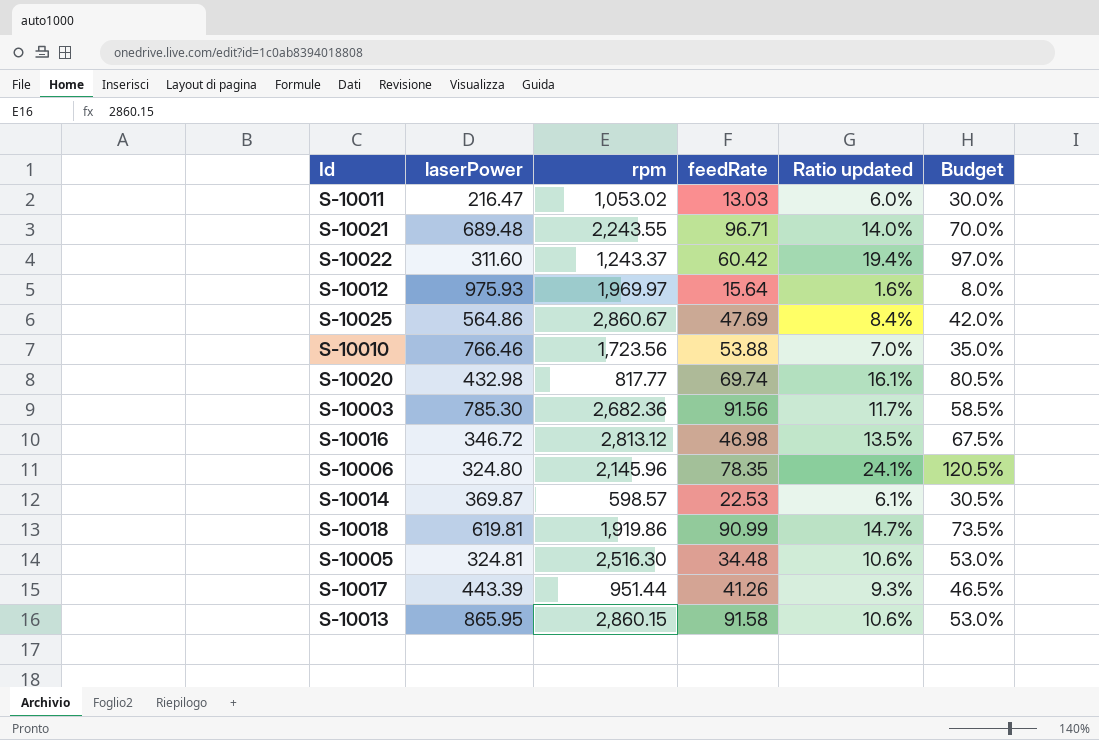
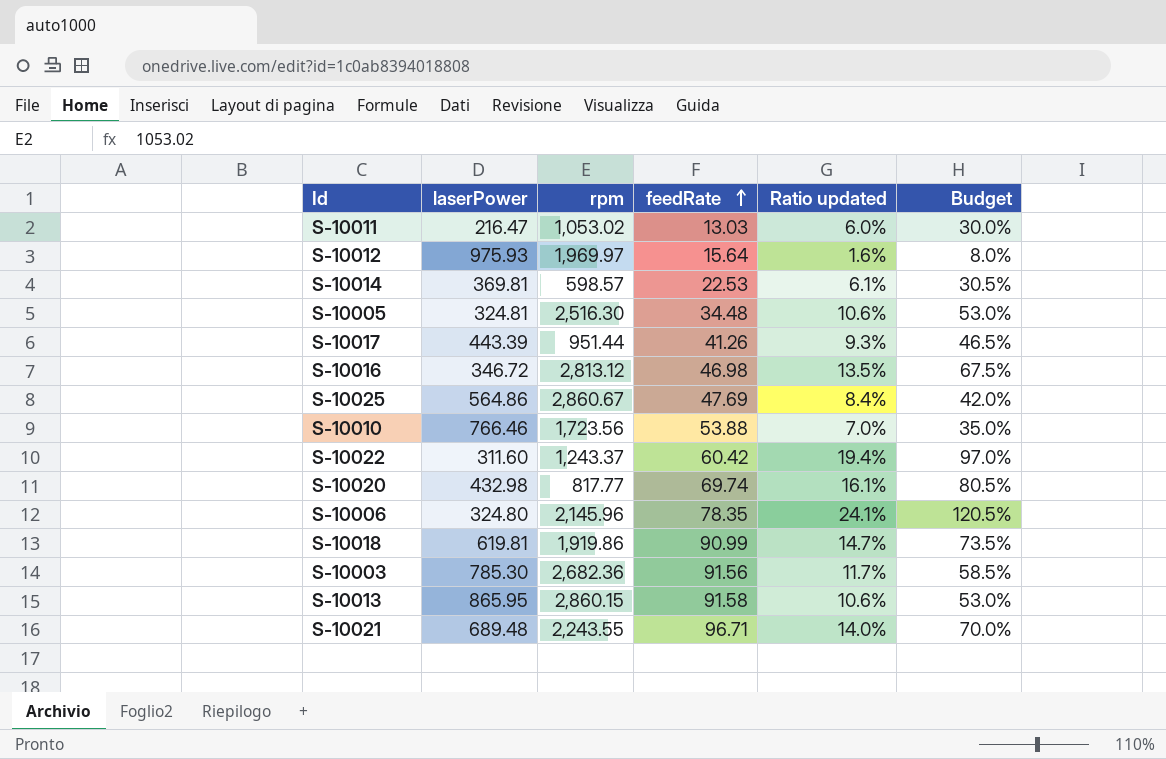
row order: none -> feedRate ascending
S-10014 | laserPower: 369.87 -> 369.81

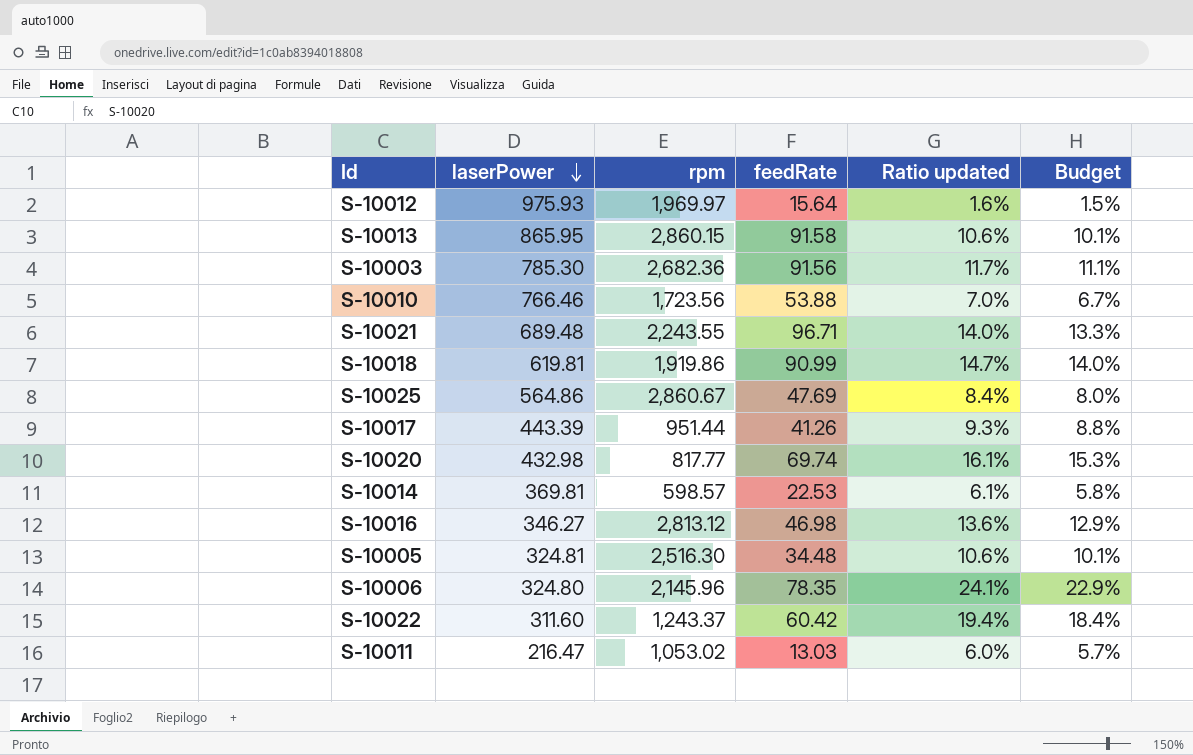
row order: feedRate ascending -> laserPower descending
column Budget | formula: [Ratio updated] * 5 -> [Ratio updated] * 0.95
S-10016 | laserPower: 346.72 -> 346.27
S-10016 | Ratio updated: 13.5% -> 13.6%

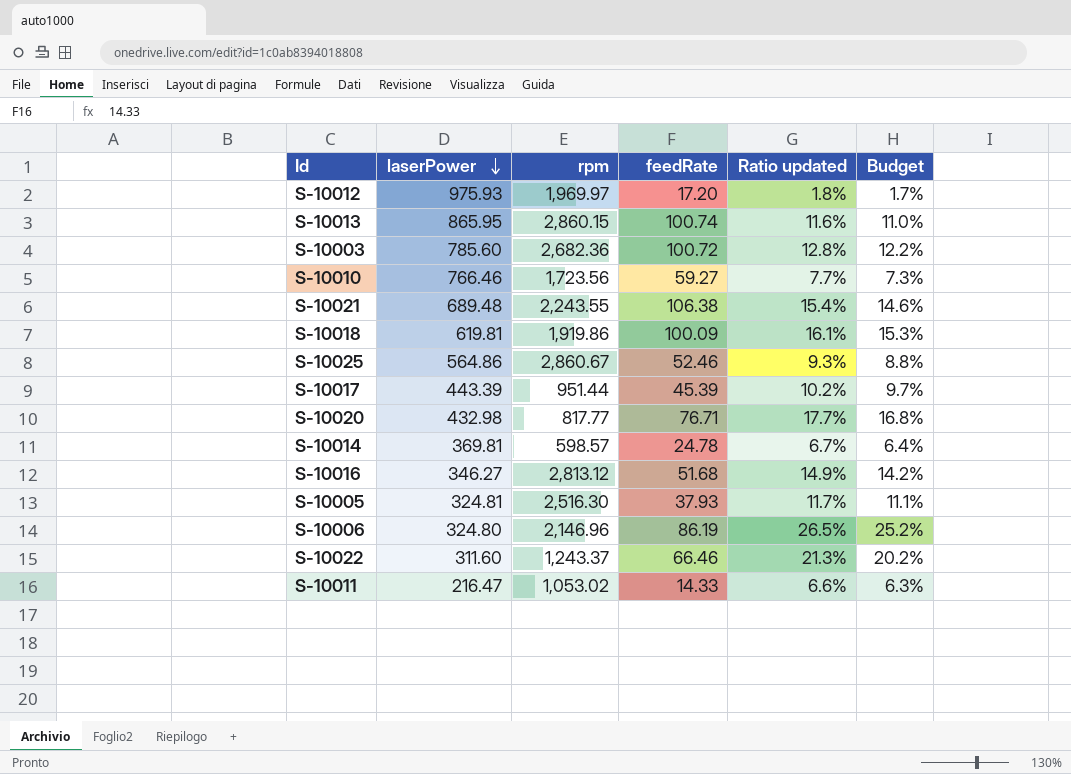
S-10012 | feedRate: 15.64 -> 17.20
S-10012 | Ratio updated: 1.6% -> 1.8%
S-10012 | Budget: 1.5% -> 1.7%
S-10013 | feedRate: 91.58 -> 100.74
S-10013 | Ratio updated: 10.6% -> 11.6%
S-10013 | Budget: 10.1% -> 11.0%
S-10003 | laserPower: 785.30 -> 785.60
S-10003 | feedRate: 91.56 -> 100.72
S-10003 | Ratio updated: 11.7% -> 12.8%
S-10003 | Budget: 11.1% -> 12.2%
S-10010 | feedRate: 53.88 -> 59.27
S-10010 | Ratio updated: 7.0% -> 7.7%
S-10010 | Budget: 6.7% -> 7.3%
S-10021 | feedRate: 96.71 -> 106.38
S-10021 | Ratio updated: 14.0% -> 15.4%
S-10021 | Budget: 13.3% -> 14.6%
S-10018 | feedRate: 90.99 -> 100.09
S-10018 | Ratio updated: 14.7% -> 16.1%
S-10018 | Budget: 14.0% -> 15.3%
S-10025 | feedRate: 47.69 -> 52.46
S-10025 | Ratio updated: 8.4% -> 9.3%
S-10025 | Budget: 8.0% -> 8.8%
S-10017 | feedRate: 41.26 -> 45.39
S-10017 | Ratio updated: 9.3% -> 10.2%
S-10017 | Budget: 8.8% -> 9.7%
S-10020 | feedRate: 69.74 -> 76.71
S-10020 | Ratio updated: 16.1% -> 17.7%
S-10020 | Budget: 15.3% -> 16.8%
S-10014 | feedRate: 22.53 -> 24.78
S-10014 | Ratio updated: 6.1% -> 6.7%
S-10014 | Budget: 5.8% -> 6.4%
S-10016 | feedRate: 46.98 -> 51.68
S-10016 | Ratio updated: 13.6% -> 14.9%
S-10016 | Budget: 12.9% -> 14.2%
S-10005 | feedRate: 34.48 -> 37.93
S-10005 | Ratio updated: 10.6% -> 11.7%
S-10005 | Budget: 10.1% -> 11.1%
S-10006 | rpm: 2,145.96 -> 2,146.96
S-10006 | feedRate: 78.35 -> 86.19
S-10006 | Ratio updated: 24.1% -> 26.5%
S-10006 | Budget: 22.9% -> 25.2%
S-10022 | feedRate: 60.42 -> 66.46
S-10022 | Ratio updated: 19.4% -> 21.3%
S-10022 | Budget: 18.4% -> 20.2%
S-10011 | feedRate: 13.03 -> 14.33
S-10011 | Ratio updated: 6.0% -> 6.6%
S-10011 | Budget: 5.7% -> 6.3%

